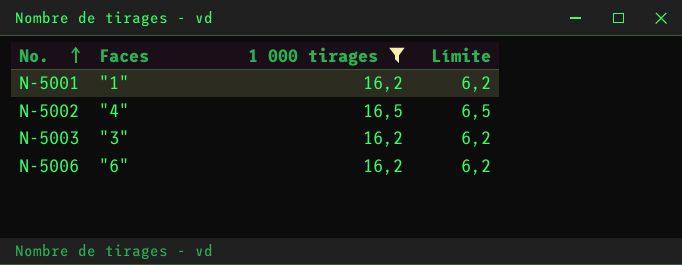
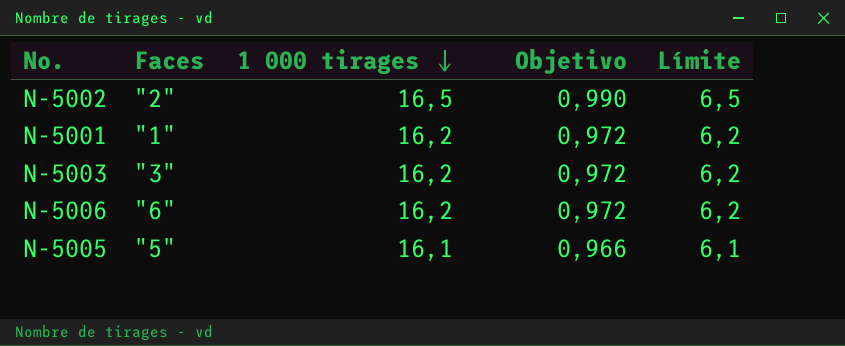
filter: 1 000 tirages != 16,1 -> none
row order: No. ascending -> 1 000 tirages descending
column Objetivo | formula: none -> [1 000 tirages] * 0,06
N-5002 | Faces: "4" -> "2"

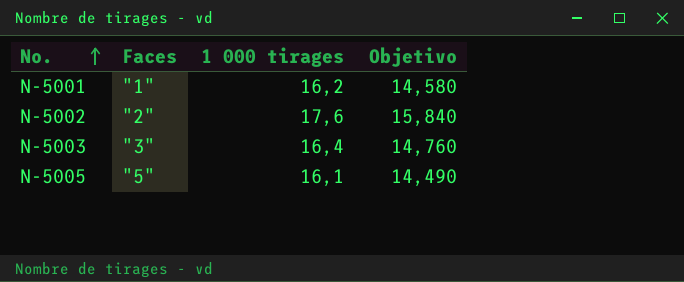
row order: 1 000 tirages descending -> No. ascending
column Límite | formula: [1 000 tirages] - 10 -> none
column Objetivo | formula: [1 000 tirages] * 0,06 -> [1 000 tirages] * 0,9
row N-5006: "6" | 16,2 | 0,972 | 6,2 -> none
N-5002 | 1 000 tirages: 16,5 -> 17,6
N-5003 | 1 000 tirages: 16,2 -> 16,4

